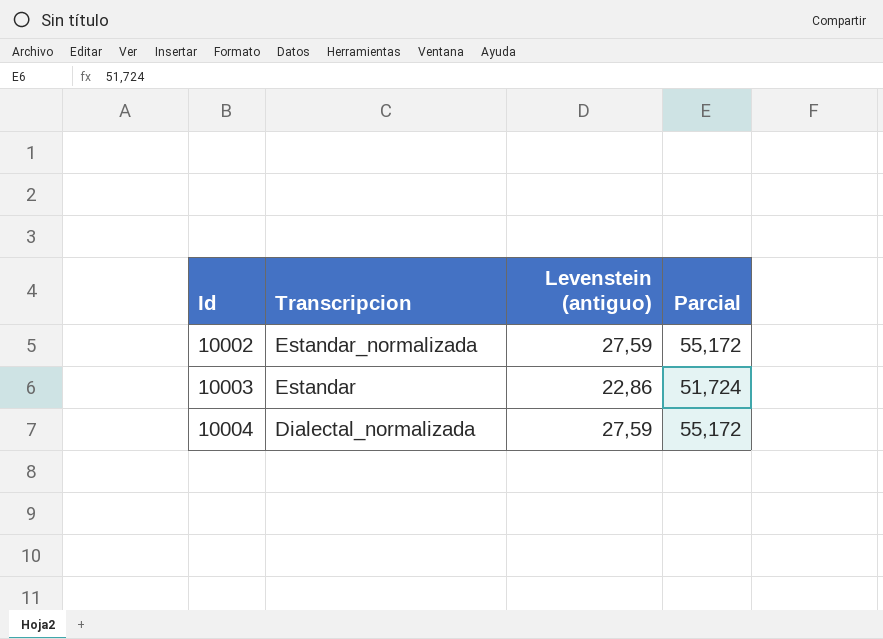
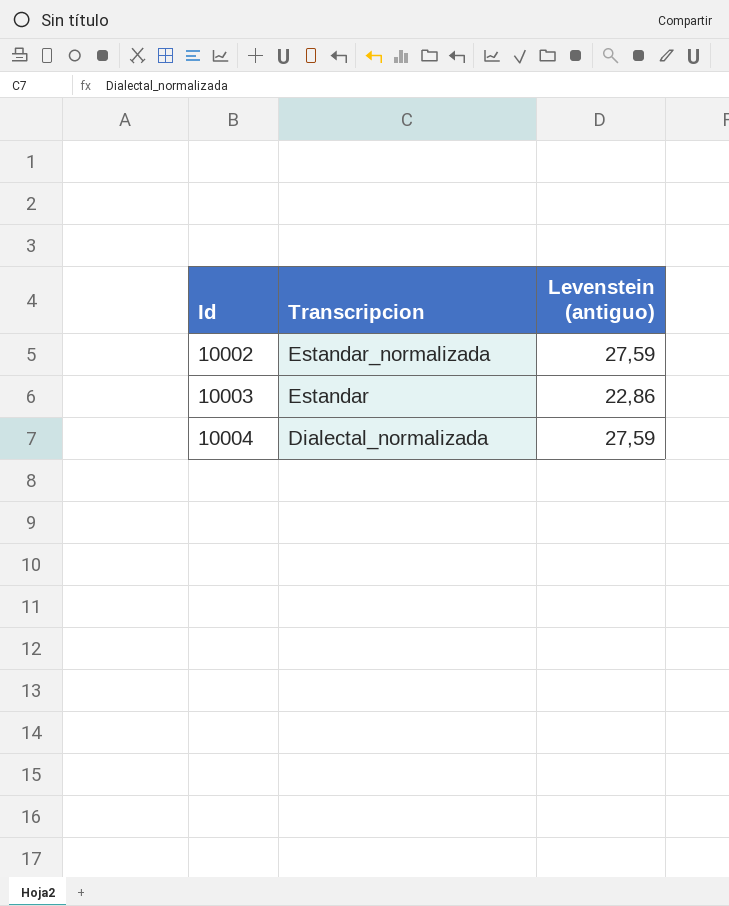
column Parcial | position: 4 -> none

